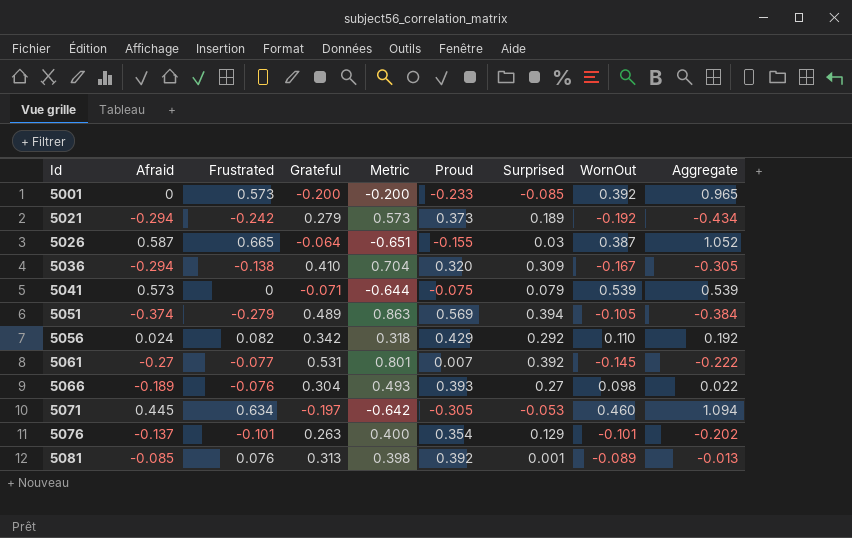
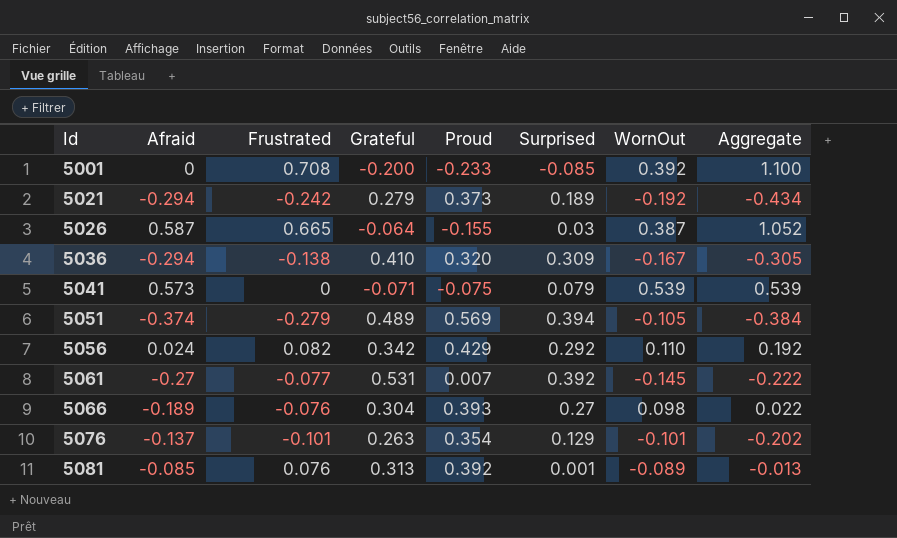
column Metric | formula: [Grateful] - [Afraid] -> none
row 5071: 0.445 | 0.634 | -0.197 | -0.642 | -0.305 | -0.053 | 0.460 | 1.094 -> none
5001 | Frustrated: 0.573 -> 0.708
5001 | Aggregate: 0.965 -> 1.100

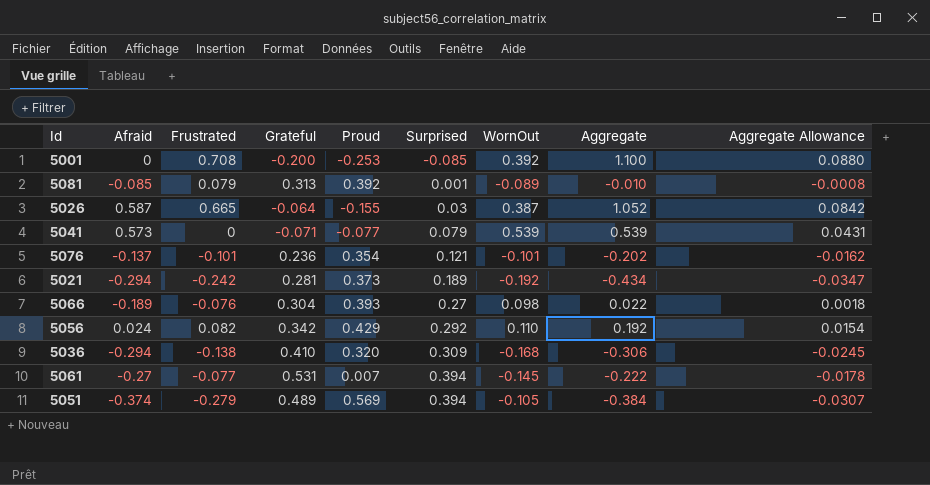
row order: Id ascending -> Surprised ascending
column Aggregate Allowance | formula: none -> [Aggregate] * 0.08
5001 | Proud: -0.233 -> -0.253
5081 | Frustrated: 0.076 -> 0.079
5081 | Aggregate: -0.013 -> -0.010
5041 | Proud: -0.075 -> -0.077
5076 | Grateful: 0.263 -> 0.236
5076 | Surprised: 0.129 -> 0.121
5021 | Grateful: 0.279 -> 0.281
5036 | WornOut: -0.167 -> -0.168
5036 | Aggregate: -0.305 -> -0.306
5061 | Surprised: 0.392 -> 0.394

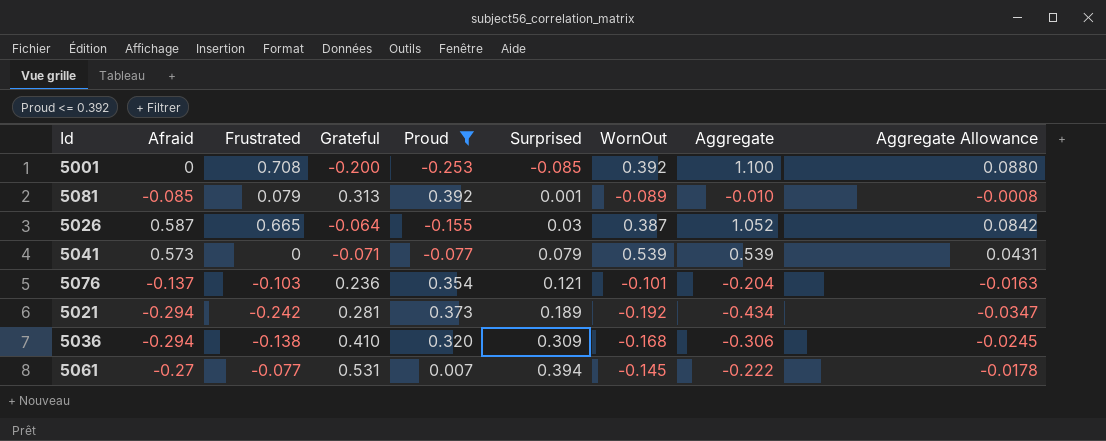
filter: none -> Proud <= 0.392
5076 | Frustrated: -0.101 -> -0.103
5076 | Aggregate: -0.202 -> -0.204
5076 | Aggregate Allowance: -0.0162 -> -0.0163

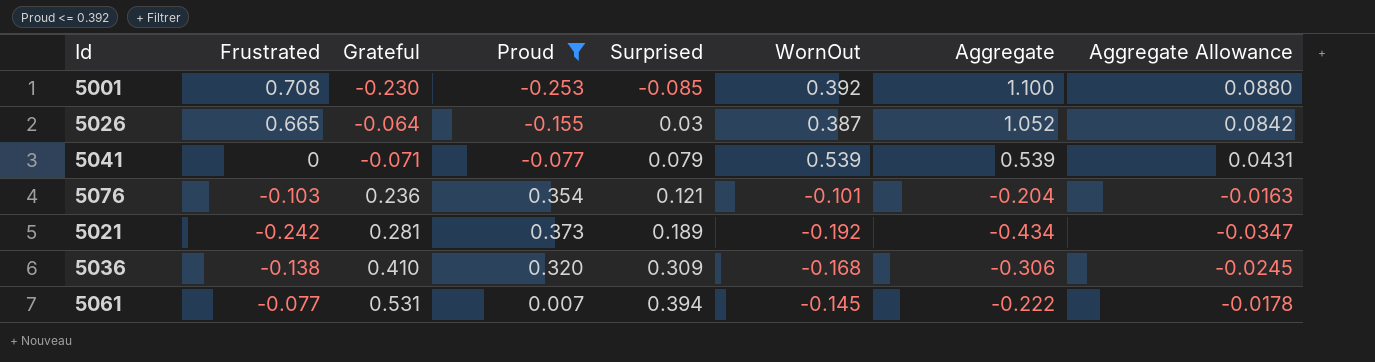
column Afraid | position: 2 -> none
row 5081: -0.085 | 0.079 | 0.313 | 0.392 | 0.001 | -0.089 | -0.010 | -0.0008 -> none
5001 | Grateful: -0.200 -> -0.230

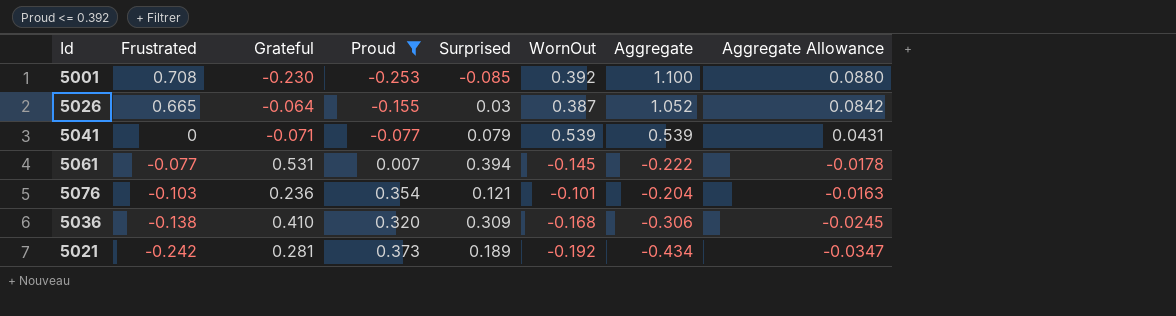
row order: Surprised ascending -> Frustrated descending

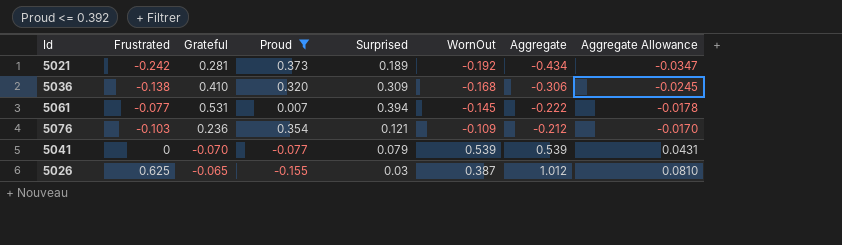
row order: Frustrated descending -> Aggregate ascending
row 5001: 0.708 | -0.230 | -0.253 | -0.085 | 0.392 | 1.100 | 0.0880 -> none
5076 | WornOut: -0.101 -> -0.109
5076 | Aggregate: -0.204 -> -0.212
5076 | Aggregate Allowance: -0.0163 -> -0.0170
5041 | Grateful: -0.071 -> -0.070
5026 | Frustrated: 0.665 -> 0.625
5026 | Grateful: -0.064 -> -0.065
5026 | Aggregate: 1.052 -> 1.012
5026 | Aggregate Allowance: 0.0842 -> 0.0810

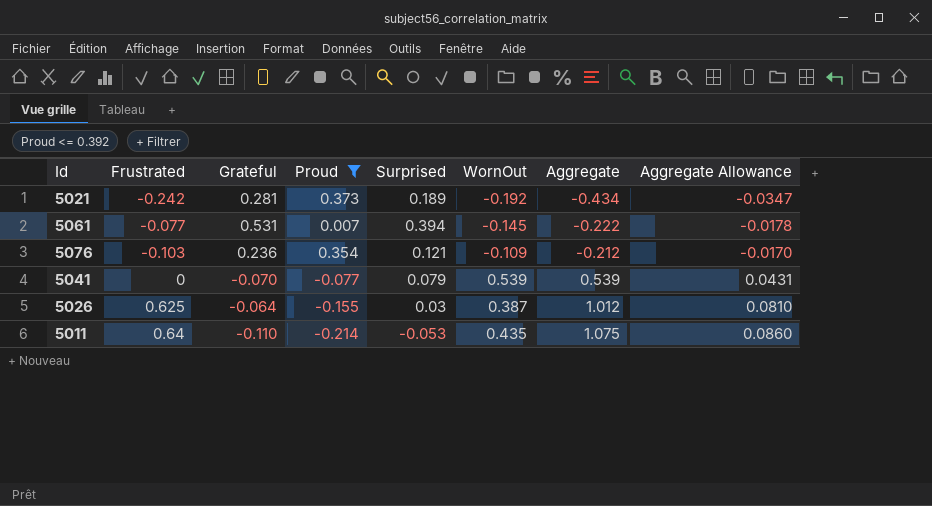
row 5036: -0.138 | 0.410 | 0.320 | 0.309 | -0.168 | -0.306 | -0.0245 -> none
5026 | Grateful: -0.065 -> -0.064
row 5011: none -> 0.64 | -0.110 | -0.214 | -0.053 | 0.435 | 1.075 | 0.0860

